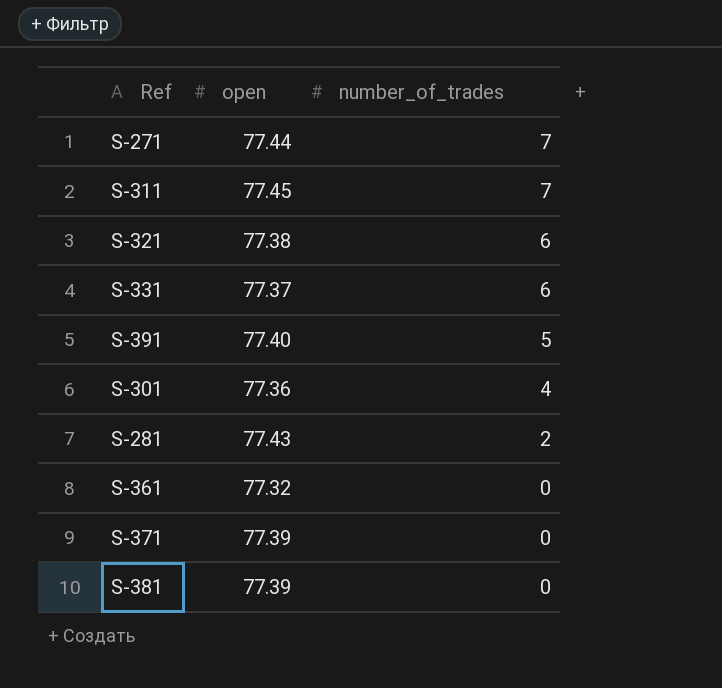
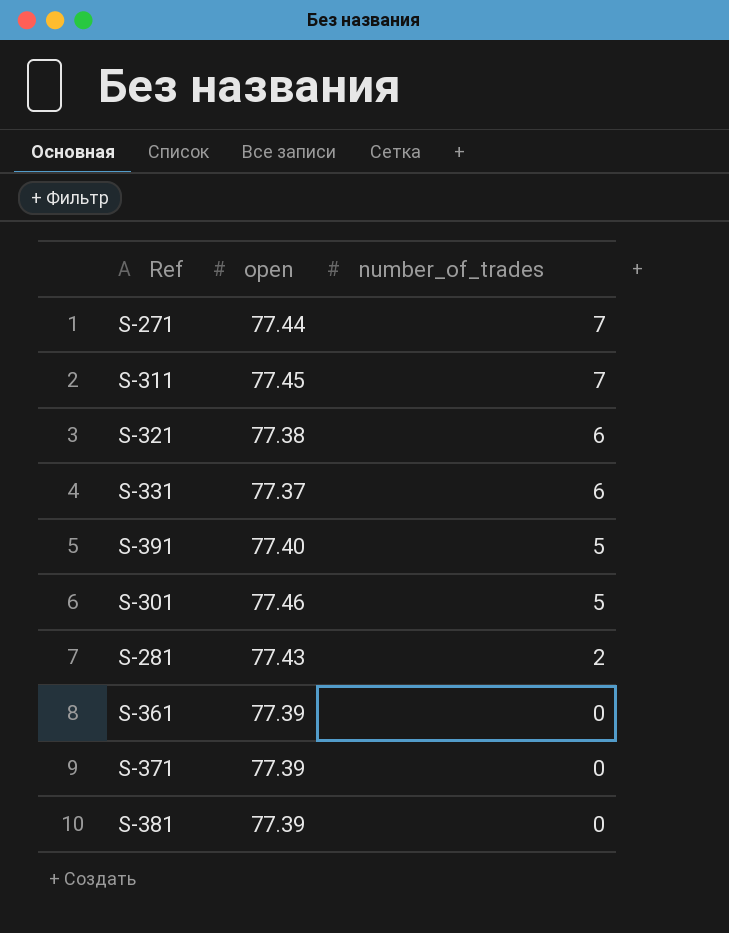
S-301 | open: 77.36 -> 77.46
S-301 | number_of_trades: 4 -> 5
S-361 | open: 77.32 -> 77.39

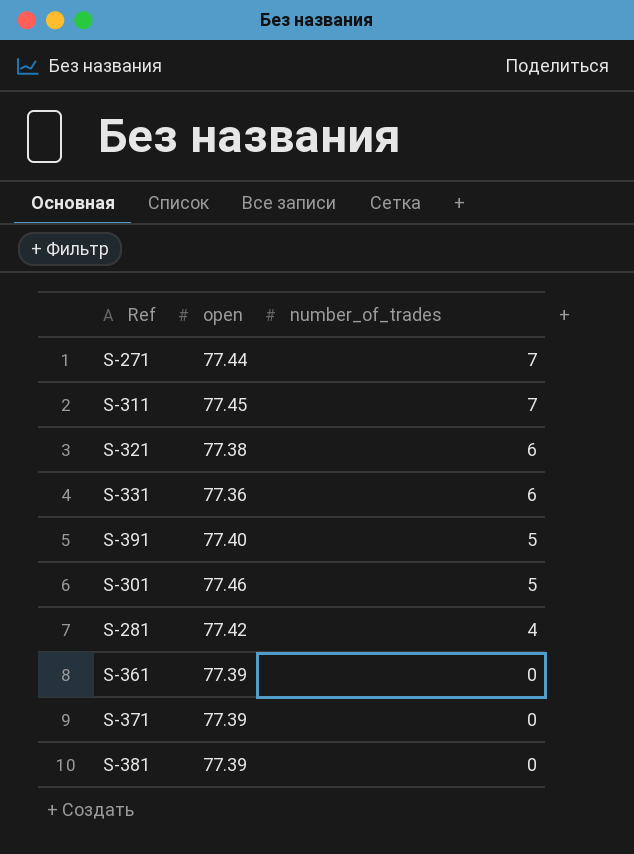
S-331 | open: 77.37 -> 77.36
S-281 | open: 77.43 -> 77.42
S-281 | number_of_trades: 2 -> 4

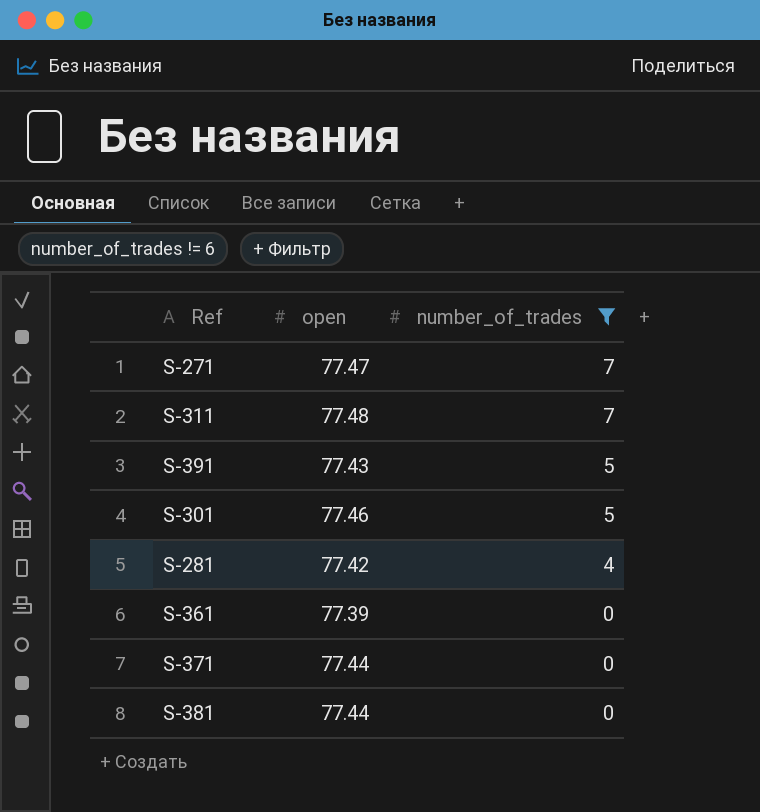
filter: none -> number_of_trades != 6
S-271 | open: 77.44 -> 77.47
S-311 | open: 77.45 -> 77.48
S-391 | open: 77.40 -> 77.43
S-371 | open: 77.39 -> 77.44
S-381 | open: 77.39 -> 77.44

